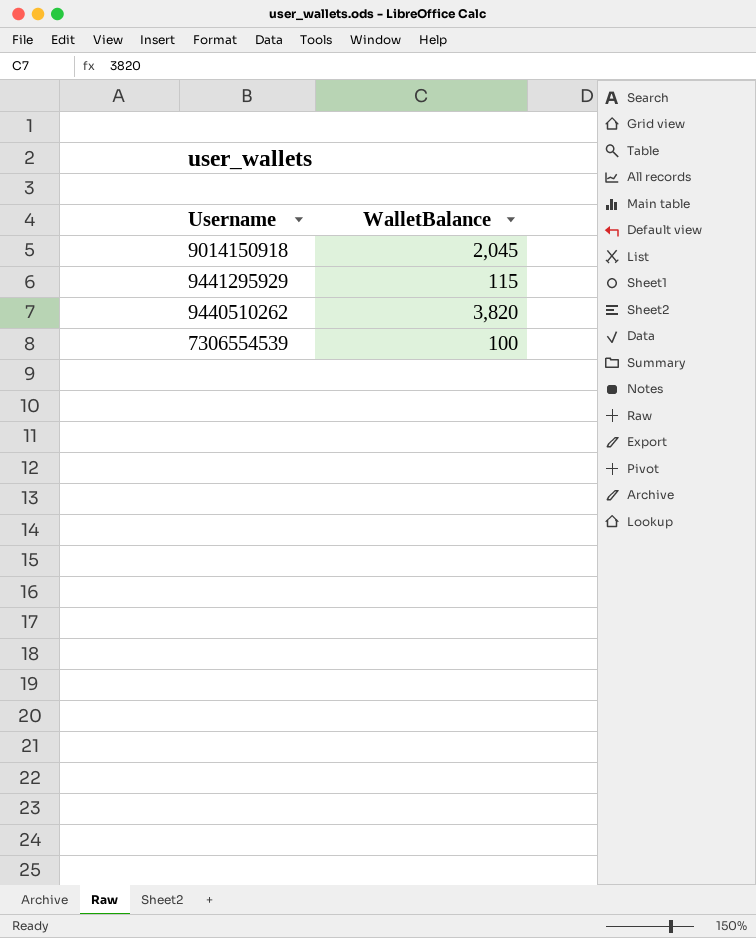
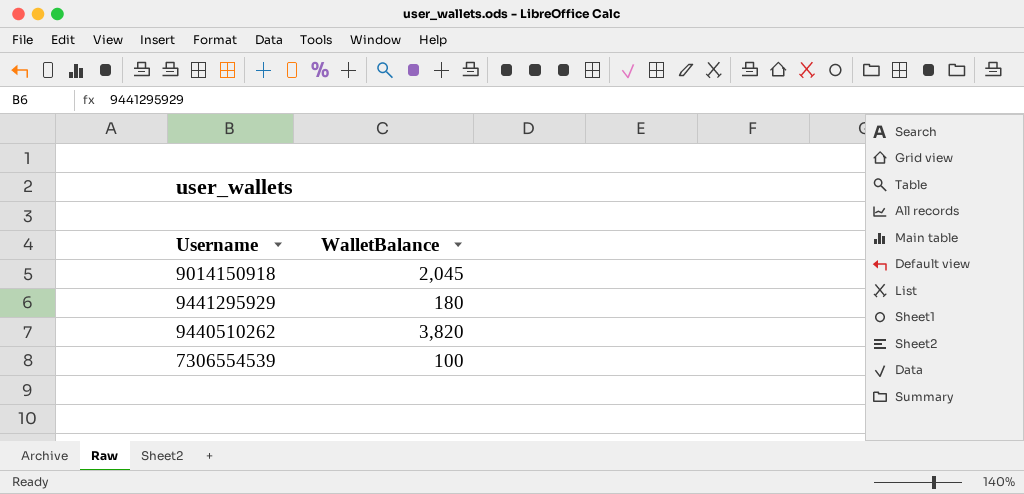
9441295929 | WalletBalance: 115 -> 180

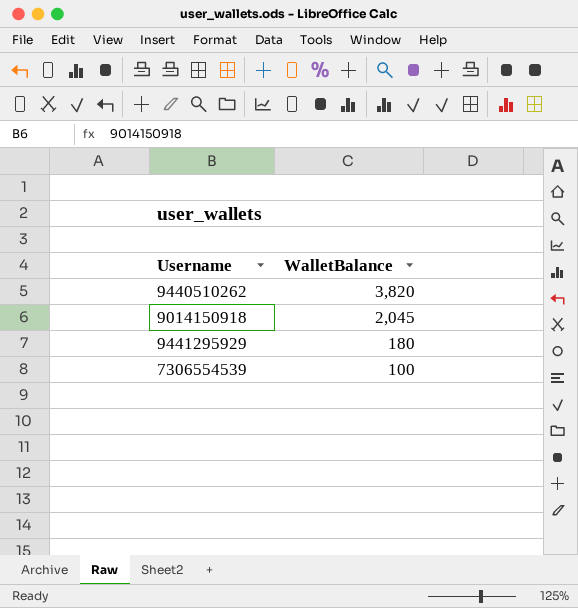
row order: none -> WalletBalance descending

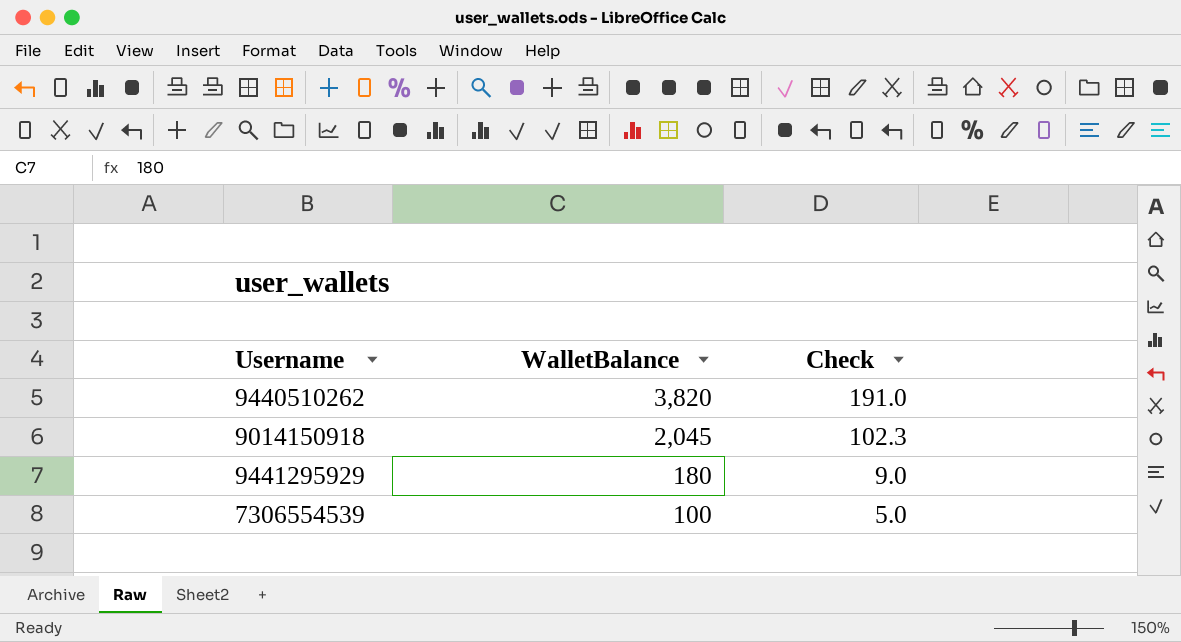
column Check | formula: none -> [WalletBalance] * 0.05

